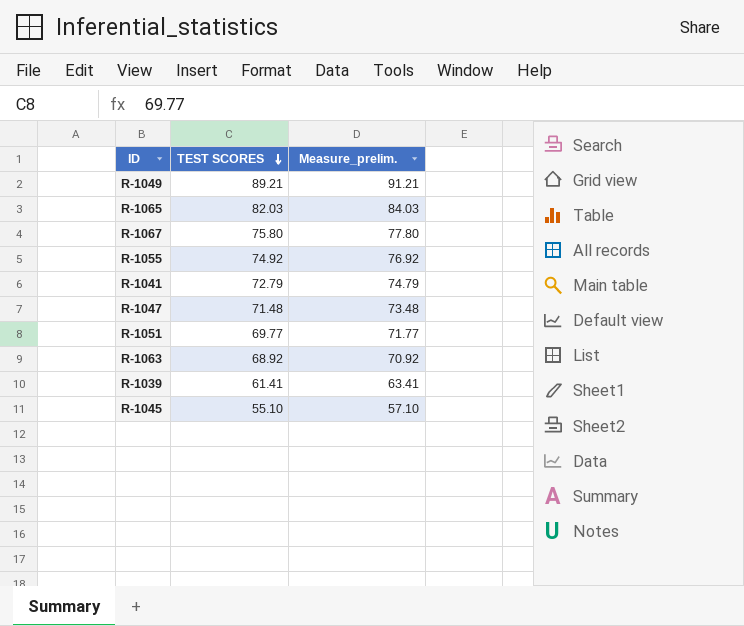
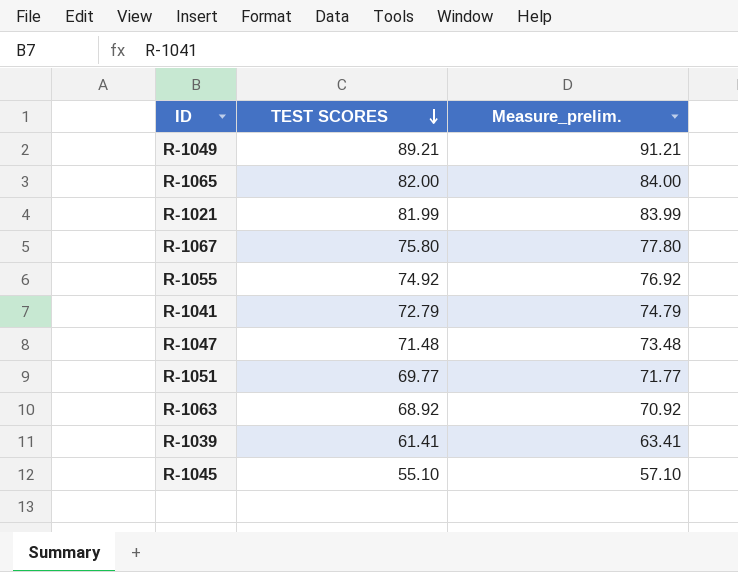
R-1065 | TEST SCORES: 82.03 -> 82.00
R-1065 | Measure_prelim.: 84.03 -> 84.00
row R-1021: none -> 81.99 | 83.99

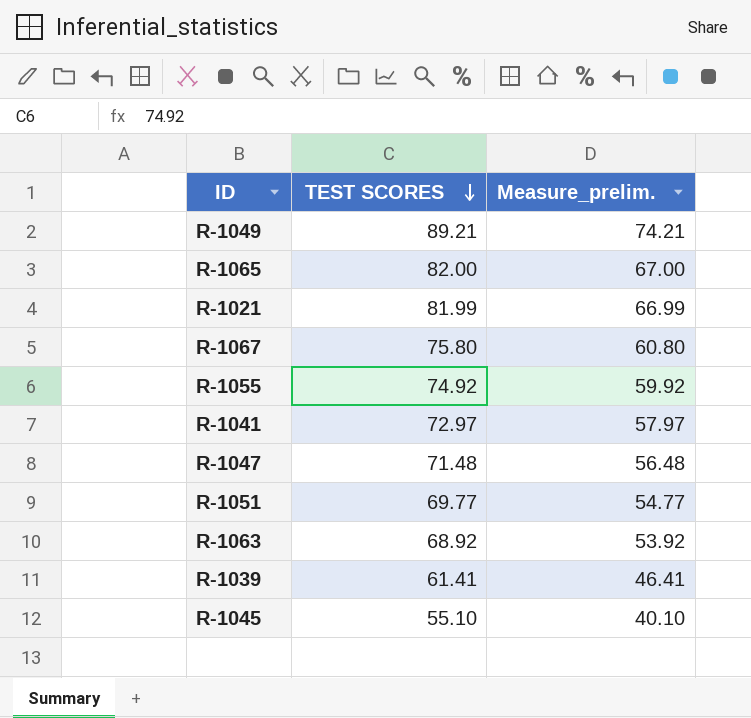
column Measure_prelim. | formula: [TEST SCORES] + 2 -> [TEST SCORES] - 15
R-1041 | TEST SCORES: 72.79 -> 72.97

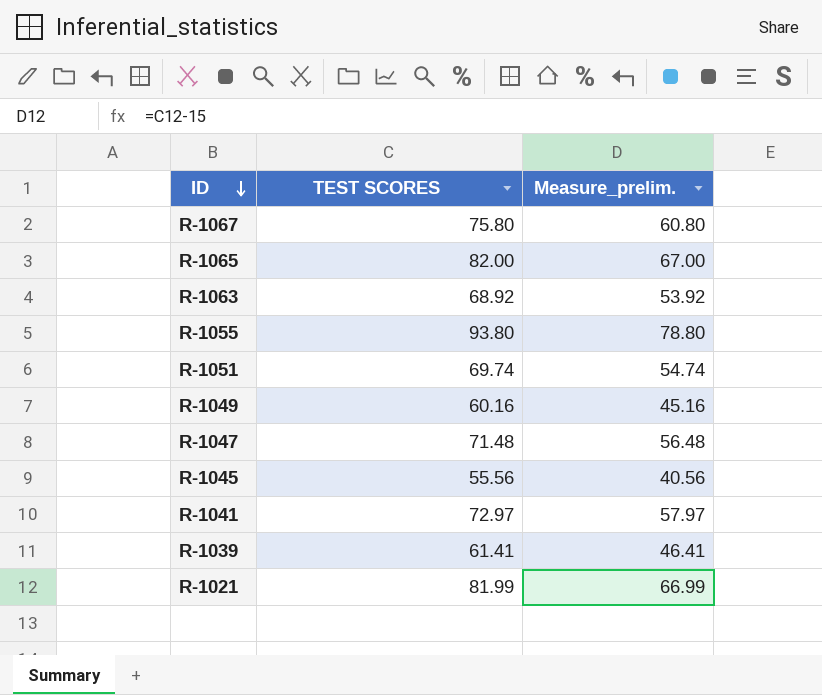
row order: TEST SCORES descending -> ID descending
R-1055 | TEST SCORES: 74.92 -> 93.80
R-1055 | Measure_prelim.: 59.92 -> 78.80
R-1051 | TEST SCORES: 69.77 -> 69.74
R-1051 | Measure_prelim.: 54.77 -> 54.74
R-1049 | TEST SCORES: 89.21 -> 60.16
R-1049 | Measure_prelim.: 74.21 -> 45.16
R-1045 | TEST SCORES: 55.10 -> 55.56
R-1045 | Measure_prelim.: 40.10 -> 40.56

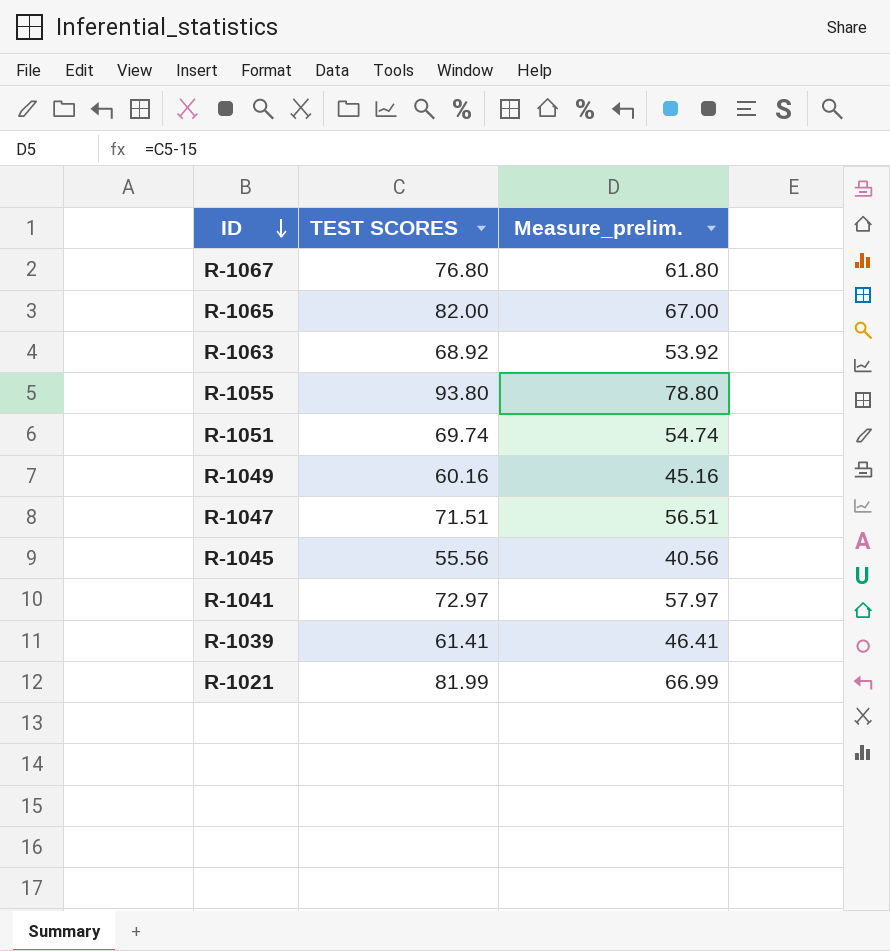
R-1067 | TEST SCORES: 75.80 -> 76.80
R-1067 | Measure_prelim.: 60.80 -> 61.80
R-1047 | TEST SCORES: 71.48 -> 71.51
R-1047 | Measure_prelim.: 56.48 -> 56.51

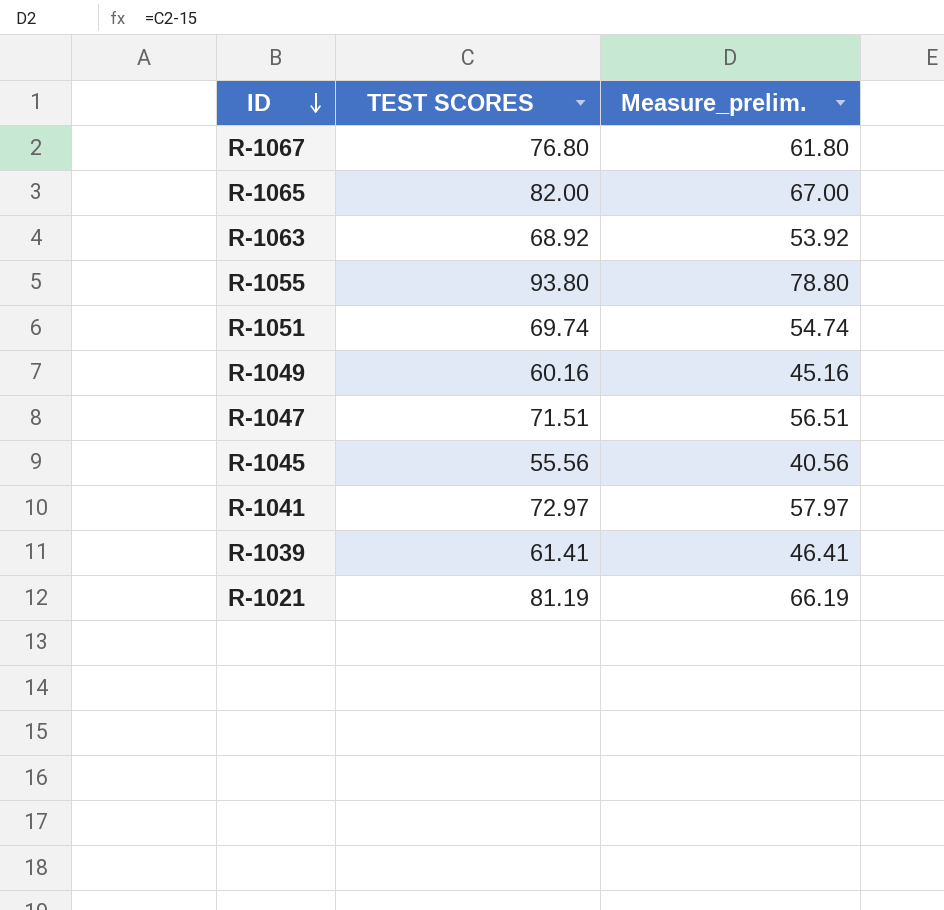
R-1021 | TEST SCORES: 81.99 -> 81.19
R-1021 | Measure_prelim.: 66.99 -> 66.19

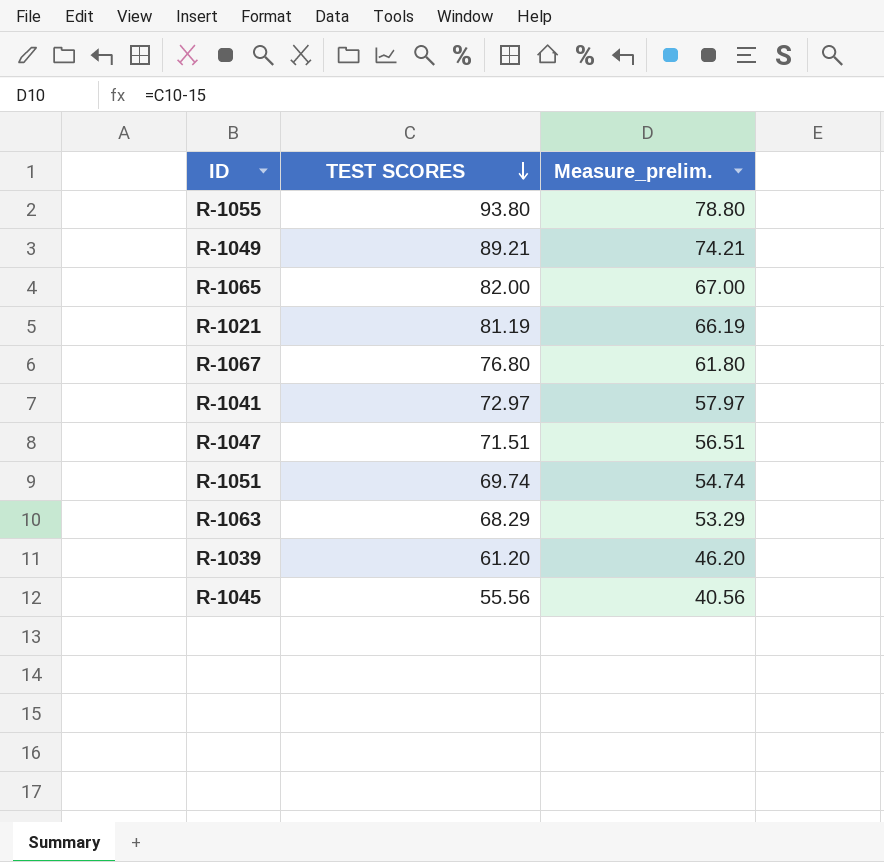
row order: ID descending -> TEST SCORES descending
R-1049 | TEST SCORES: 60.16 -> 89.21
R-1049 | Measure_prelim.: 45.16 -> 74.21
R-1063 | TEST SCORES: 68.92 -> 68.29
R-1063 | Measure_prelim.: 53.92 -> 53.29
R-1039 | TEST SCORES: 61.41 -> 61.20
R-1039 | Measure_prelim.: 46.41 -> 46.20

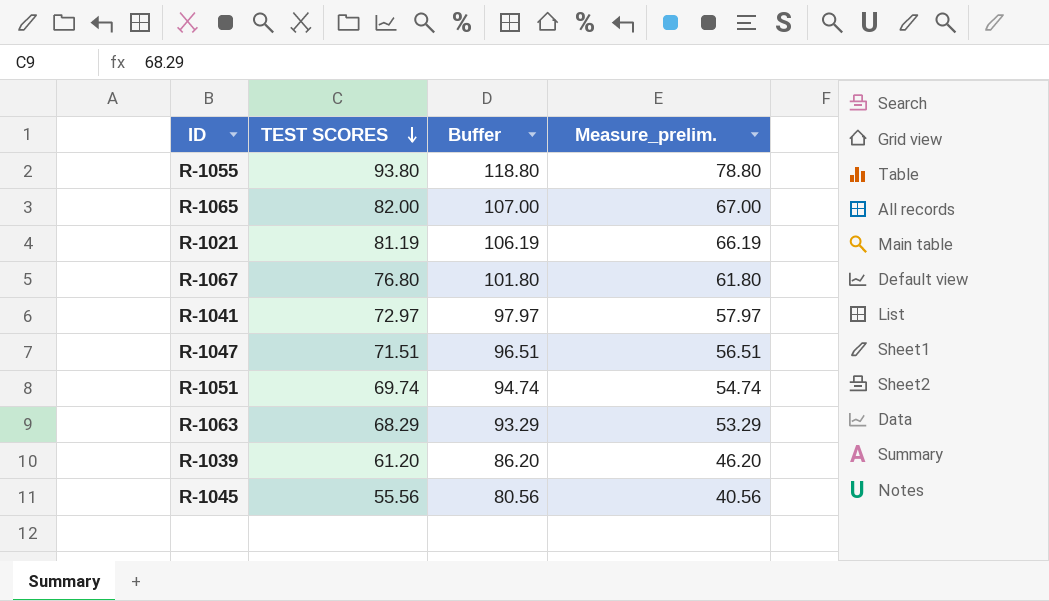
column Buffer | formula: none -> [TEST SCORES] + 25
row R-1049: 89.21 | 74.21 -> none

